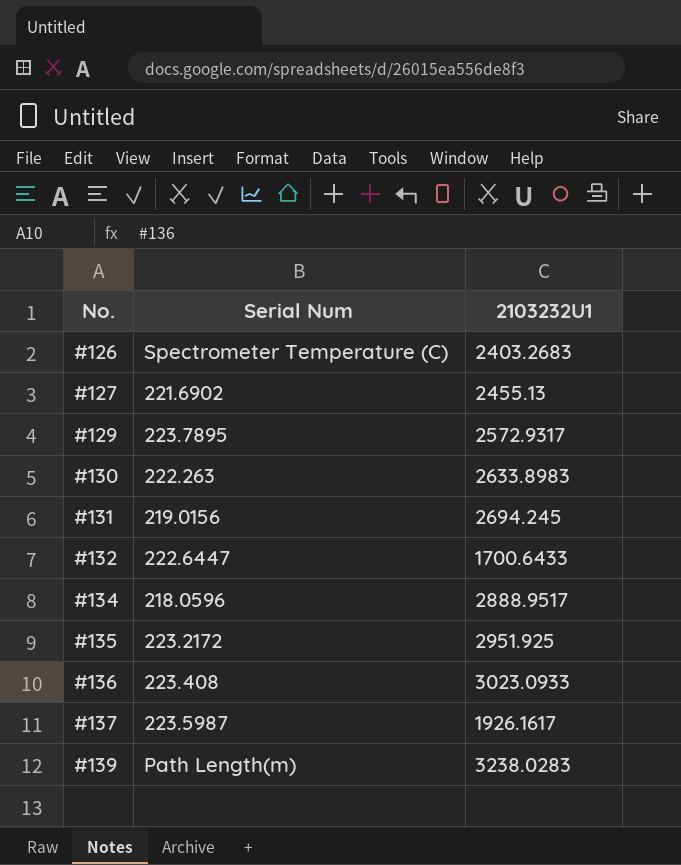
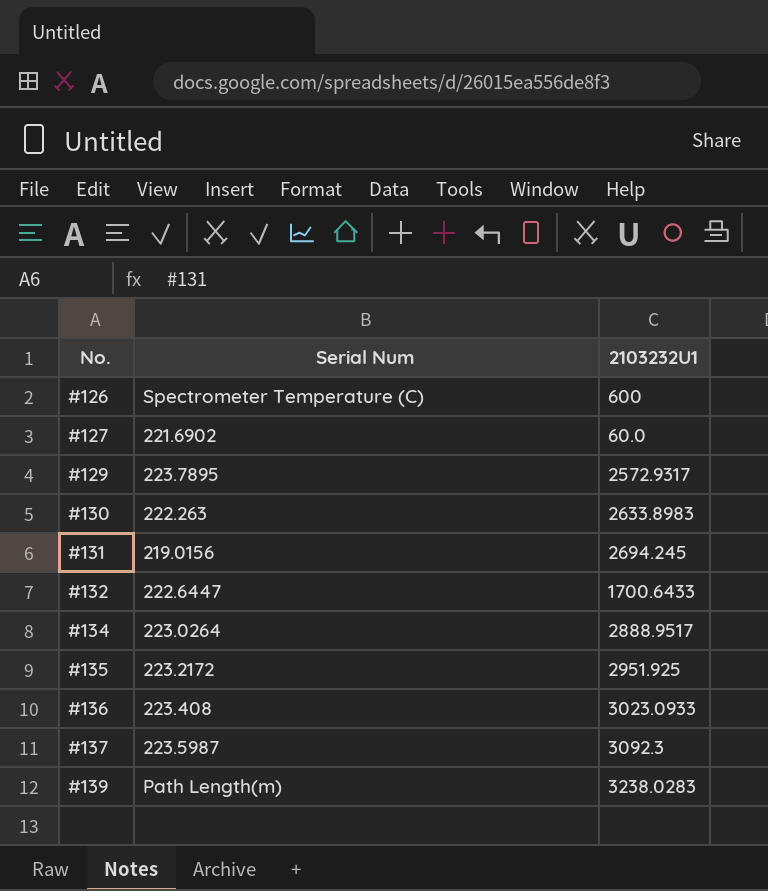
#126 | 2103232U1: 2403.2683 -> 600
#127 | 2103232U1: 2455.13 -> 60.0
#134 | Serial Num: 218.0596 -> 223.0264
#137 | 2103232U1: 1926.1617 -> 3092.3

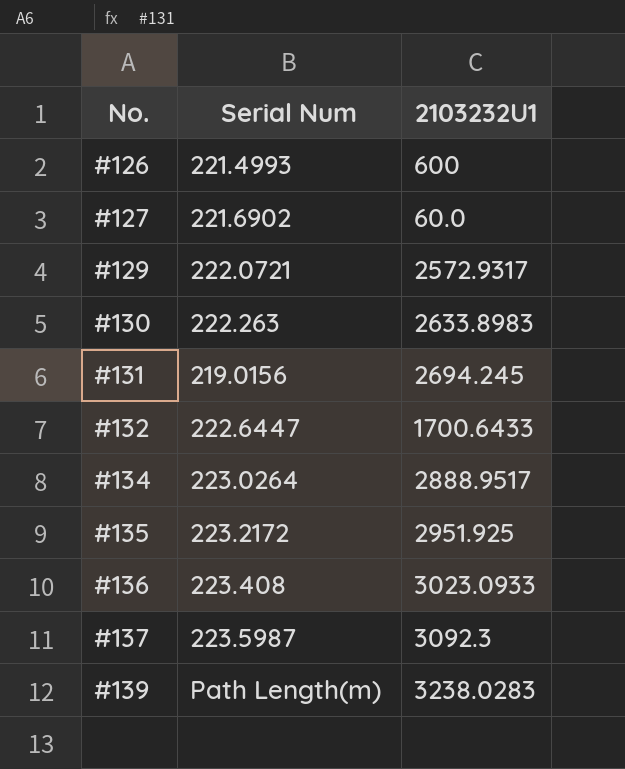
#126 | Serial Num: Spectrometer Temperature (C) -> 221.4993
#129 | Serial Num: 223.7895 -> 222.0721

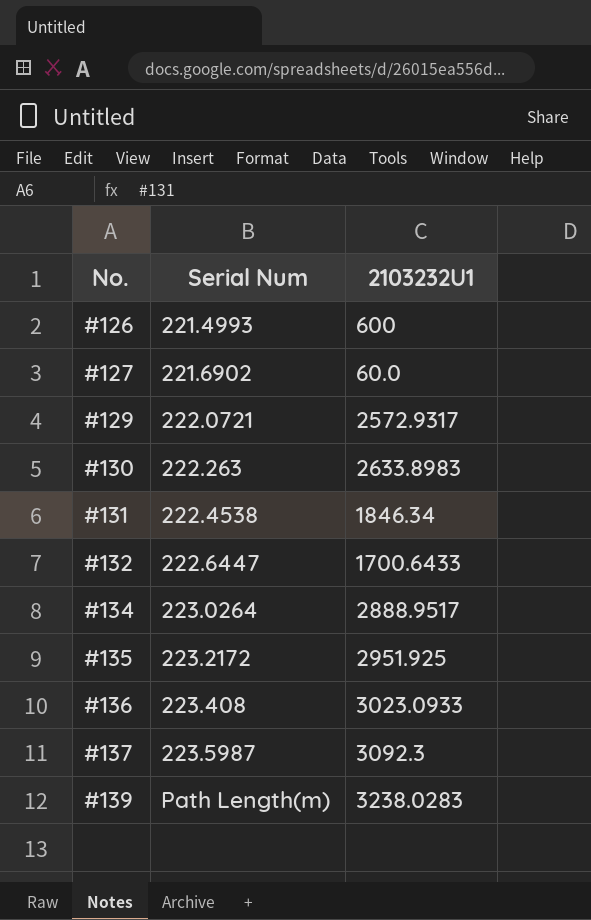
#131 | Serial Num: 219.0156 -> 222.4538
#131 | 2103232U1: 2694.245 -> 1846.34

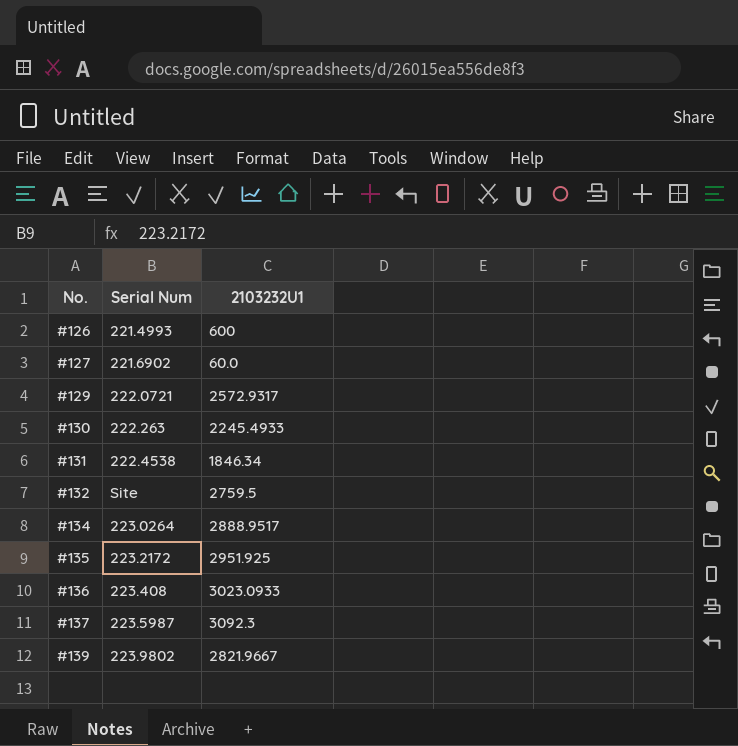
#130 | 2103232U1: 2633.8983 -> 2245.4933
#132 | Serial Num: 222.6447 -> Site
#132 | 2103232U1: 1700.6433 -> 2759.5
#139 | Serial Num: Path Length(m) -> 223.9802
#139 | 2103232U1: 3238.0283 -> 2821.9667

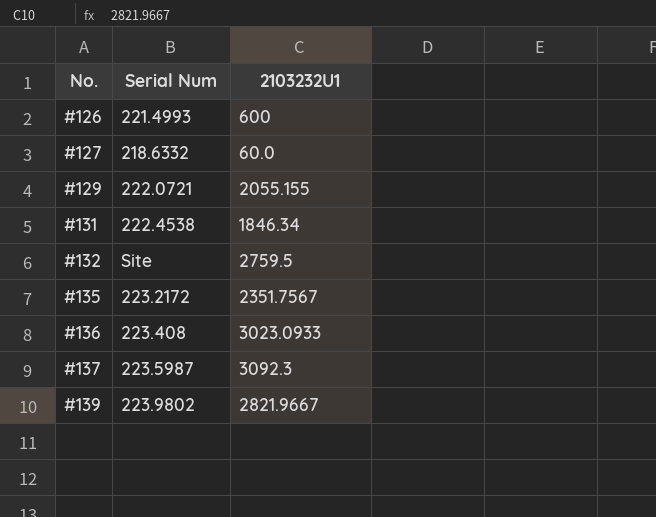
row #130: 222.263 | 2245.4933 -> none
row #134: 223.0264 | 2888.9517 -> none
#127 | Serial Num: 221.6902 -> 218.6332
#129 | 2103232U1: 2572.9317 -> 2055.155
#135 | 2103232U1: 2951.925 -> 2351.7567

